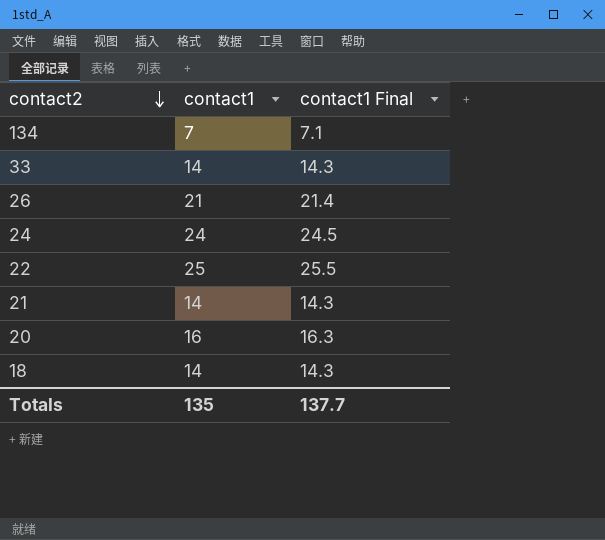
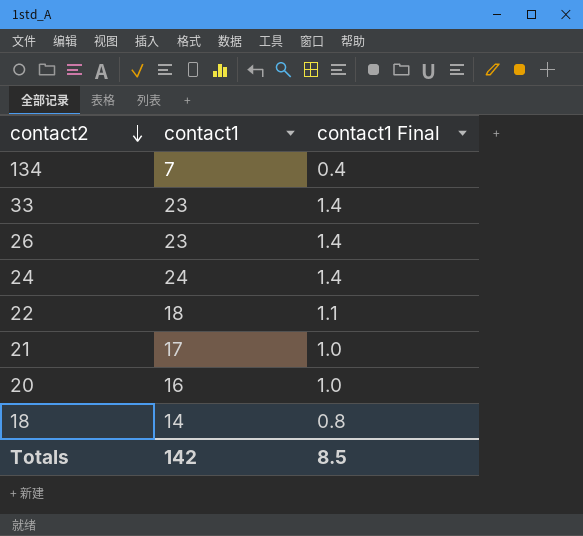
column contact1 Final | formula: [contact1] * 1.02 -> [contact1] * 0.06
33 | contact1: 14 -> 23
26 | contact1: 21 -> 23
22 | contact1: 25 -> 18
21 | contact1: 14 -> 17
Totals | contact1: 135 -> 142
Totals | contact1 Final: 137.7 -> 8.5

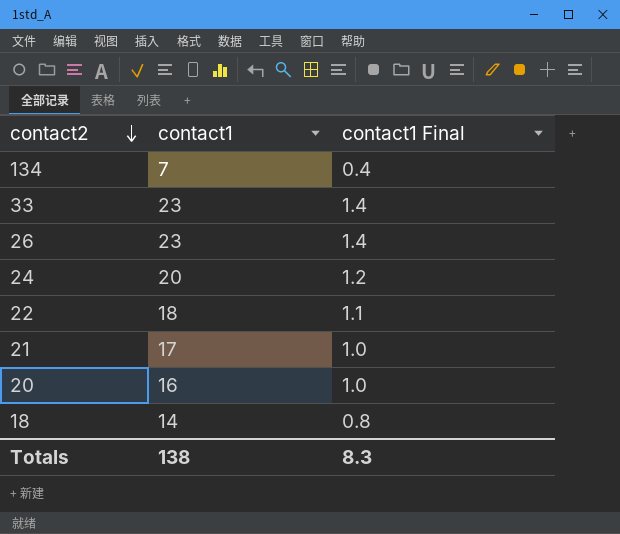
24 | contact1: 24 -> 20
24 | contact1 Final: 1.4 -> 1.2
Totals | contact1: 142 -> 138
Totals | contact1 Final: 8.5 -> 8.3

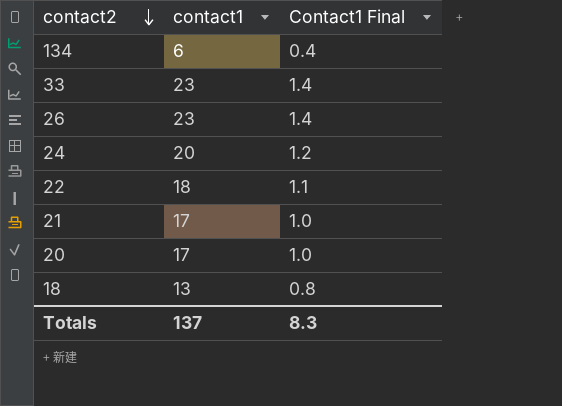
column name: contact1 Final -> Contact1 Final
134 | contact1: 7 -> 6
20 | contact1: 16 -> 17
18 | contact1: 14 -> 13
Totals | contact1: 138 -> 137

